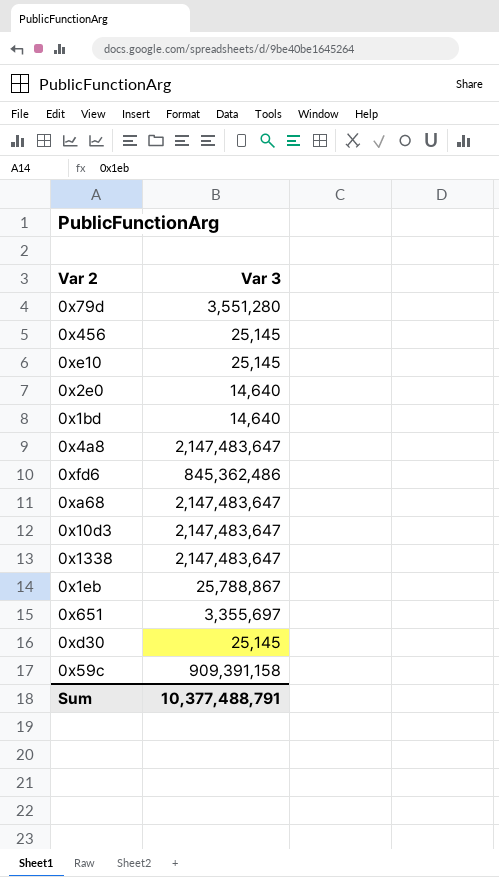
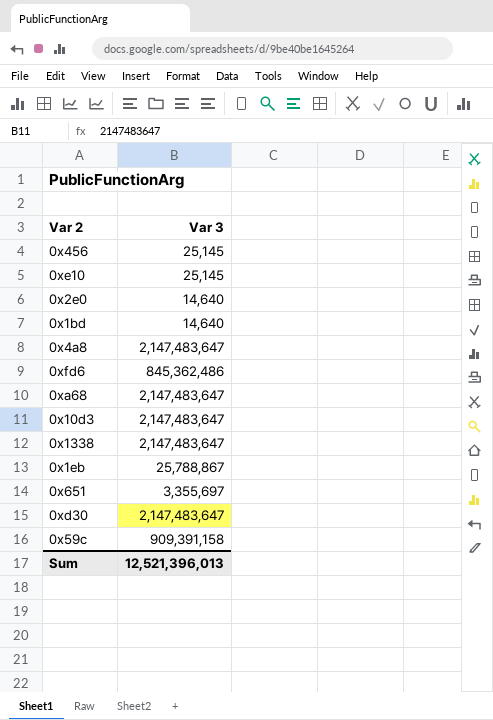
row 0x79d: 3,551,280 -> none
0xd30 | Var 3: 25,145 -> 2,147,483,647
Sum | Var 3: 10,377,488,791 -> 12,521,396,013

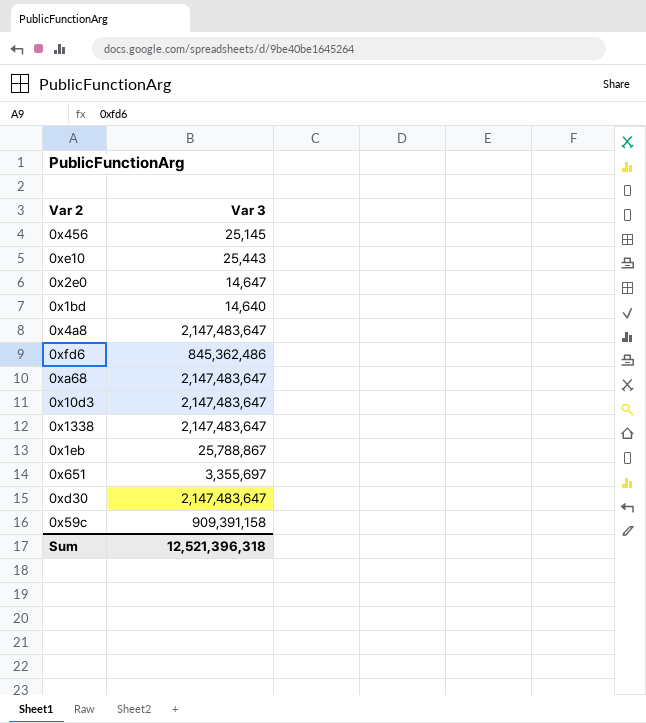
0xe10 | Var 3: 25,145 -> 25,443
0x2e0 | Var 3: 14,640 -> 14,647
Sum | Var 3: 12,521,396,013 -> 12,521,396,318

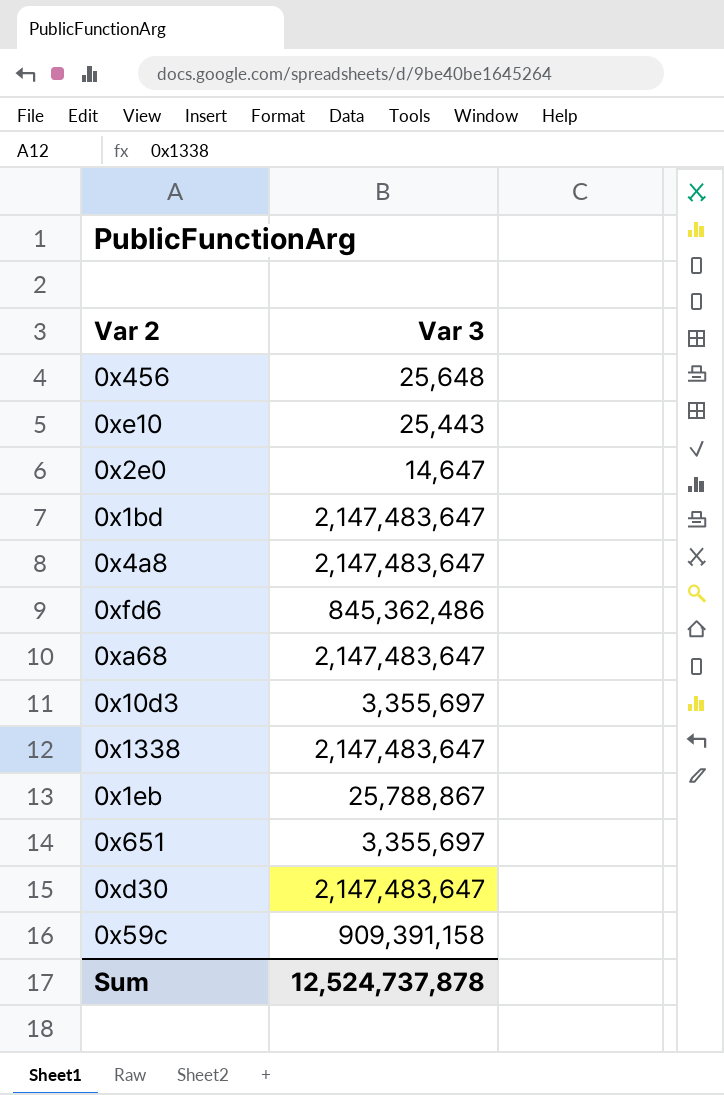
0x456 | Var 3: 25,145 -> 25,648
0x1bd | Var 3: 14,640 -> 2,147,483,647
0x10d3 | Var 3: 2,147,483,647 -> 3,355,697
Sum | Var 3: 12,521,396,318 -> 12,524,737,878

